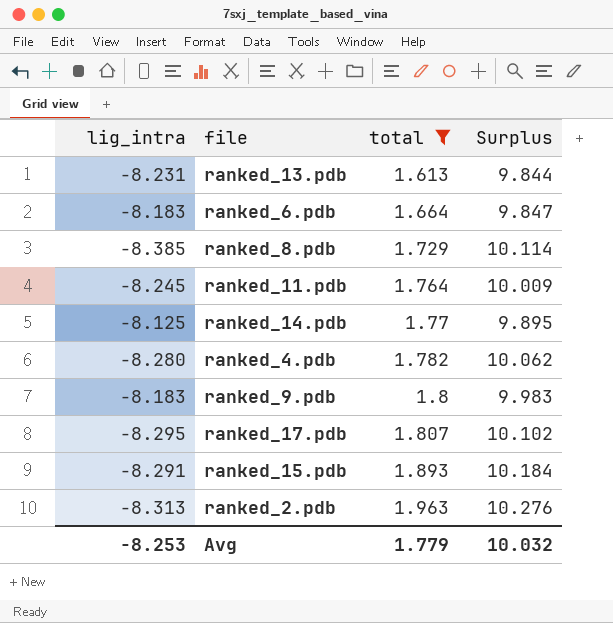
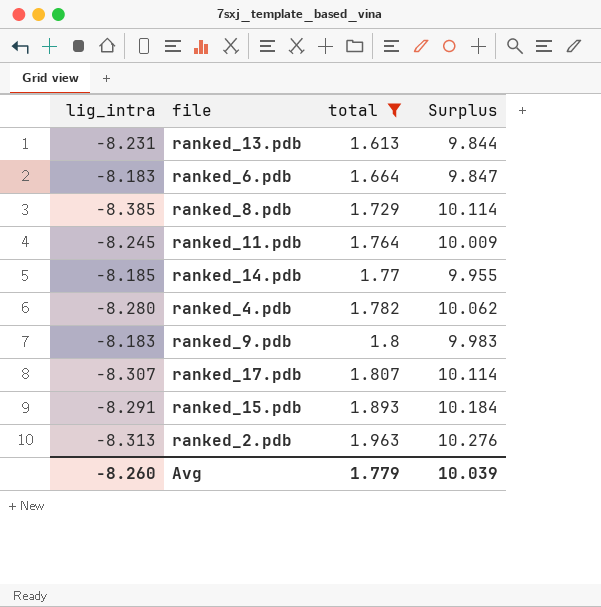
ranked_14.pdb | lig_intra: -8.125 -> -8.185
ranked_14.pdb | Surplus: 9.895 -> 9.955
ranked_17.pdb | lig_intra: -8.295 -> -8.307
ranked_17.pdb | Surplus: 10.102 -> 10.114
Avg | lig_intra: -8.253 -> -8.260
Avg | Surplus: 10.032 -> 10.039

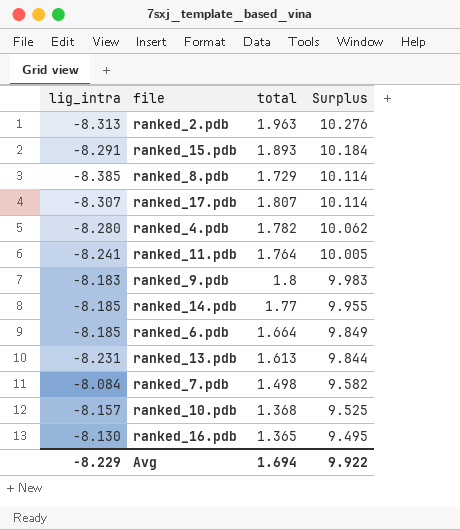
filter: total >= 1.613 -> none
row order: total ascending -> Surplus descending
ranked_11.pdb | lig_intra: -8.245 -> -8.241
ranked_11.pdb | Surplus: 10.009 -> 10.005
ranked_6.pdb | lig_intra: -8.183 -> -8.185
ranked_6.pdb | Surplus: 9.847 -> 9.849
Avg | lig_intra: -8.260 -> -8.229
Avg | total: 1.779 -> 1.694
Avg | Surplus: 10.039 -> 9.922

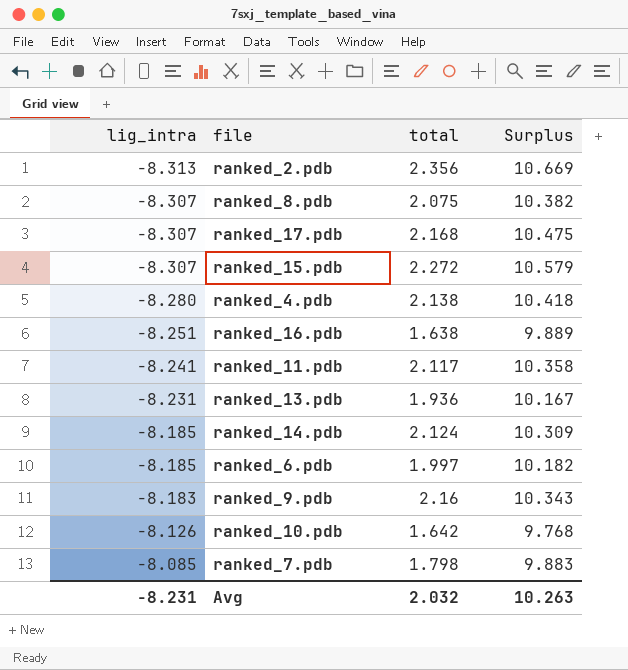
row order: Surplus descending -> lig_intra ascending
ranked_2.pdb | total: 1.963 -> 2.356
ranked_2.pdb | Surplus: 10.276 -> 10.669
ranked_8.pdb | lig_intra: -8.385 -> -8.307
ranked_8.pdb | total: 1.729 -> 2.075
ranked_8.pdb | Surplus: 10.114 -> 10.382
ranked_17.pdb | total: 1.807 -> 2.168
ranked_17.pdb | Surplus: 10.114 -> 10.475
ranked_15.pdb | lig_intra: -8.291 -> -8.307
ranked_15.pdb | total: 1.893 -> 2.272
ranked_15.pdb | Surplus: 10.184 -> 10.579
ranked_4.pdb | total: 1.782 -> 2.138
ranked_4.pdb | Surplus: 10.062 -> 10.418
ranked_16.pdb | lig_intra: -8.130 -> -8.251
ranked_16.pdb | total: 1.365 -> 1.638
ranked_16.pdb | Surplus: 9.495 -> 9.889
ranked_11.pdb | total: 1.764 -> 2.117
ranked_11.pdb | Surplus: 10.005 -> 10.358
ranked_13.pdb | total: 1.613 -> 1.936
ranked_13.pdb | Surplus: 9.844 -> 10.167
ranked_14.pdb | total: 1.77 -> 2.124
ranked_14.pdb | Surplus: 9.955 -> 10.309
ranked_6.pdb | total: 1.664 -> 1.997
ranked_6.pdb | Surplus: 9.849 -> 10.182
ranked_9.pdb | total: 1.8 -> 2.16
ranked_9.pdb | Surplus: 9.983 -> 10.343
ranked_10.pdb | lig_intra: -8.157 -> -8.126
ranked_10.pdb | total: 1.368 -> 1.642
ranked_10.pdb | Surplus: 9.525 -> 9.768
ranked_7.pdb | lig_intra: -8.084 -> -8.085
ranked_7.pdb | total: 1.498 -> 1.798
ranked_7.pdb | Surplus: 9.582 -> 9.883
Avg | lig_intra: -8.229 -> -8.231
Avg | total: 1.694 -> 2.032
Avg | Surplus: 9.922 -> 10.263

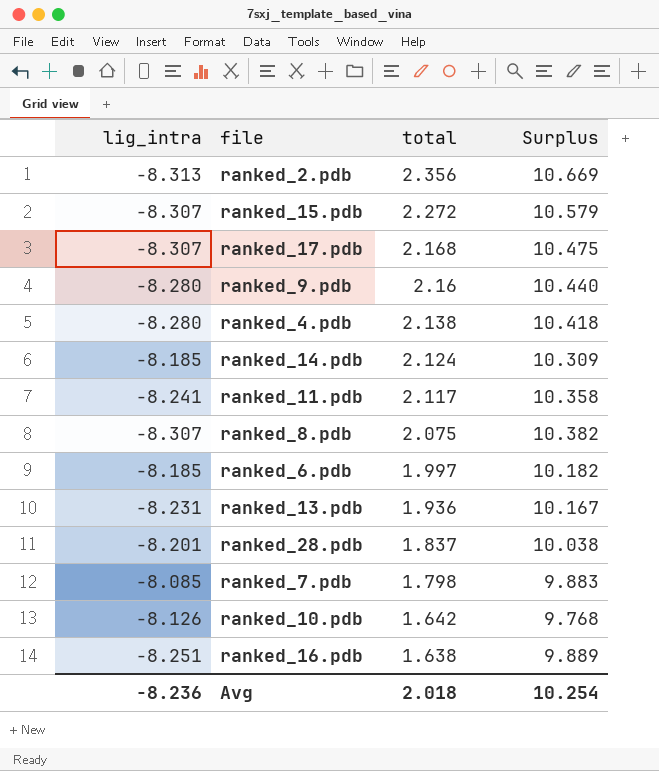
row order: lig_intra ascending -> total descending
ranked_9.pdb | lig_intra: -8.183 -> -8.280
ranked_9.pdb | Surplus: 10.343 -> 10.440
row ranked_28.pdb: none -> -8.201 | 1.837 | 10.038
Avg | lig_intra: -8.231 -> -8.236
Avg | total: 2.032 -> 2.018
Avg | Surplus: 10.263 -> 10.254

